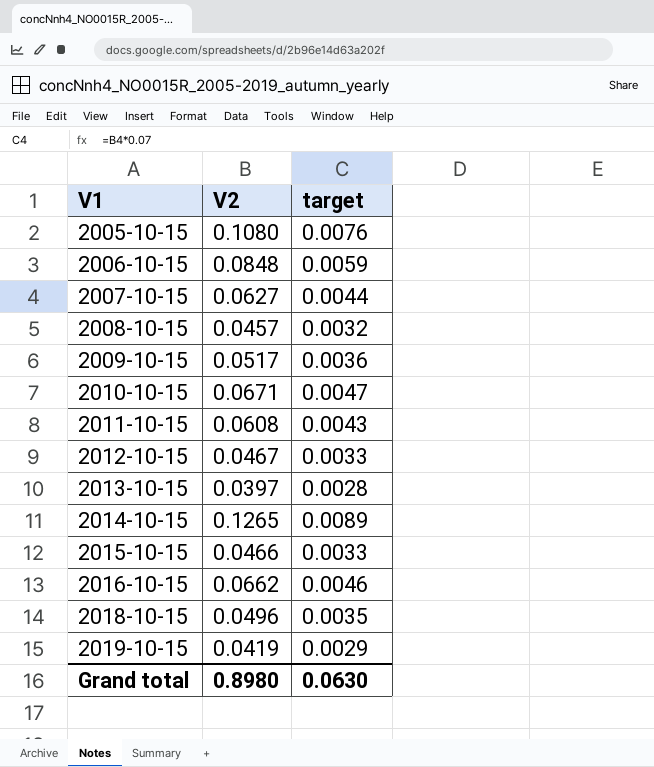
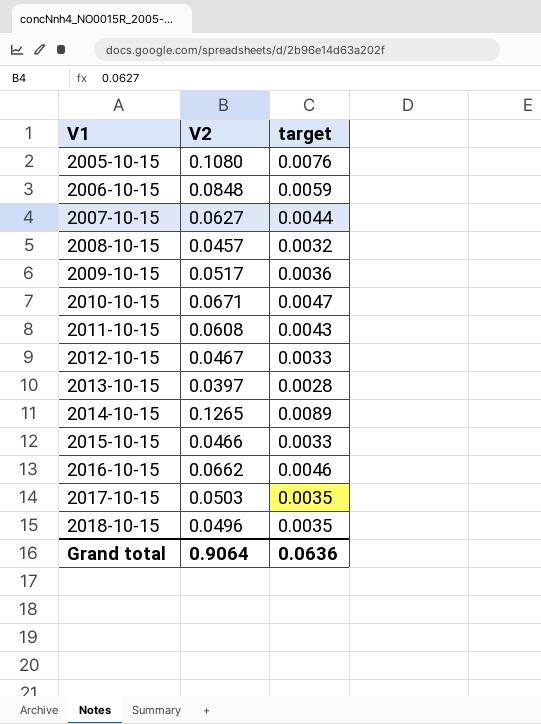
row 2019-10-15: 0.0419 | 0.0029 -> none
row 2017-10-15: none -> 0.0503 | 0.0035
Grand total | V2: 0.8980 -> 0.9064
Grand total | target: 0.0630 -> 0.0636

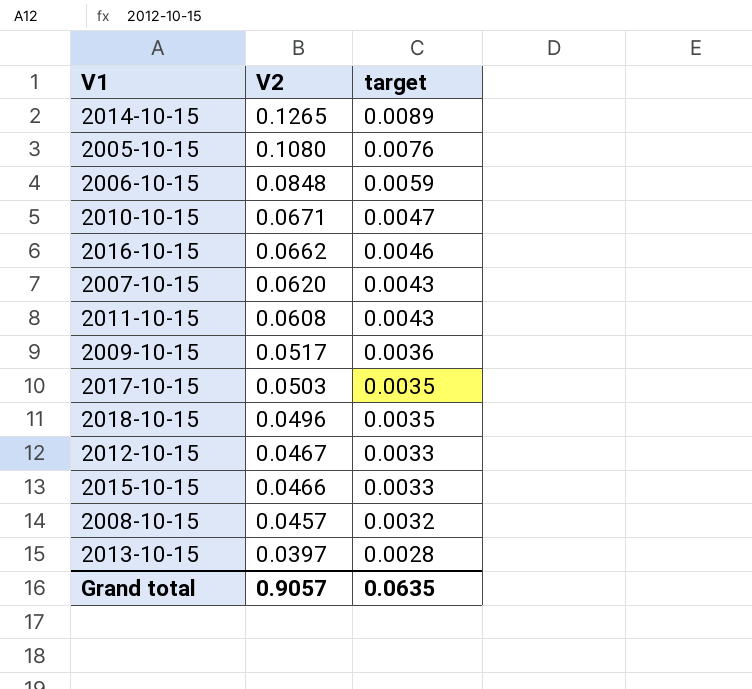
row order: V1 ascending -> V2 descending
2007-10-15 | V2: 0.0627 -> 0.0620
2007-10-15 | target: 0.0044 -> 0.0043
Grand total | V2: 0.9064 -> 0.9057
Grand total | target: 0.0636 -> 0.0635

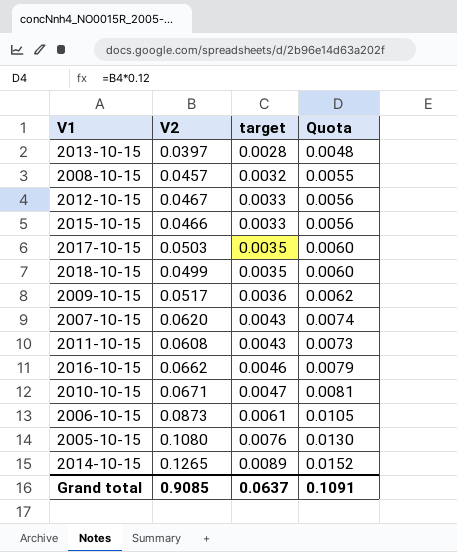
row order: V2 descending -> target ascending
column Quota | formula: none -> [V2] * 0.12
2018-10-15 | V2: 0.0496 -> 0.0499
2006-10-15 | V2: 0.0848 -> 0.0873
2006-10-15 | target: 0.0059 -> 0.0061
Grand total | V2: 0.9057 -> 0.9085
Grand total | target: 0.0635 -> 0.0637

